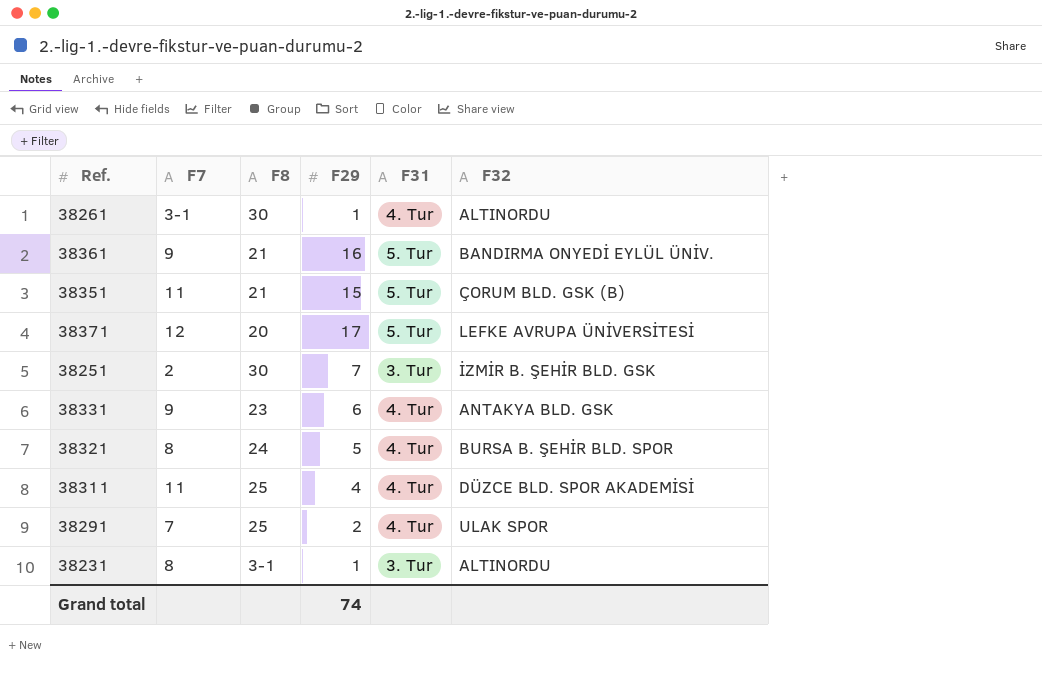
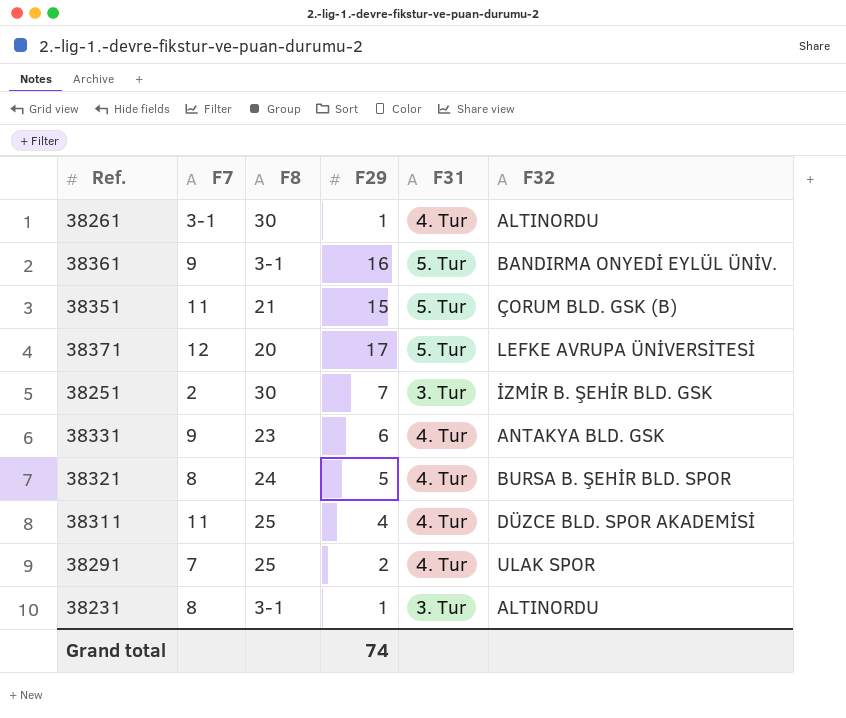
38361 | F8: 21 -> 3-1

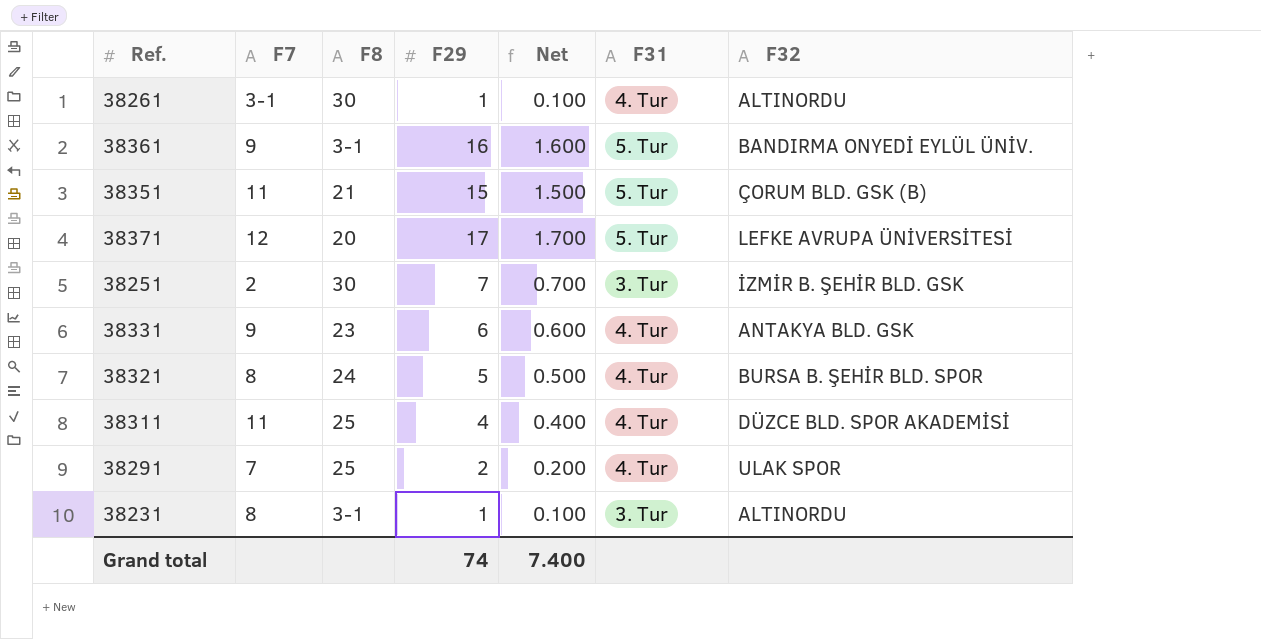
column Net | formula: none -> [F29] * 0.1

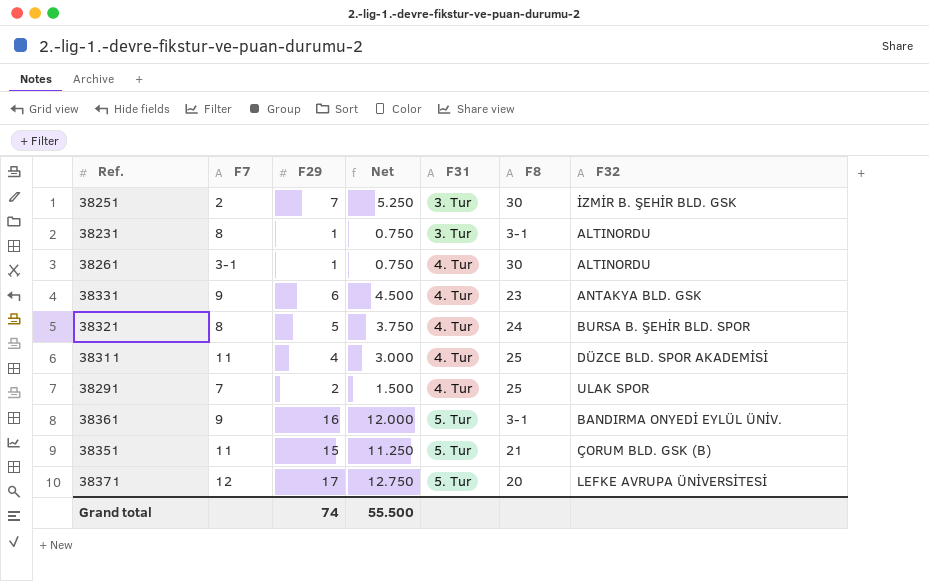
row order: none -> F31 ascending
column Net | formula: [F29] * 0.1 -> [F29] * 0.75
column F8 | position: 3 -> 6
Grand total | Net: 7.400 -> 55.500

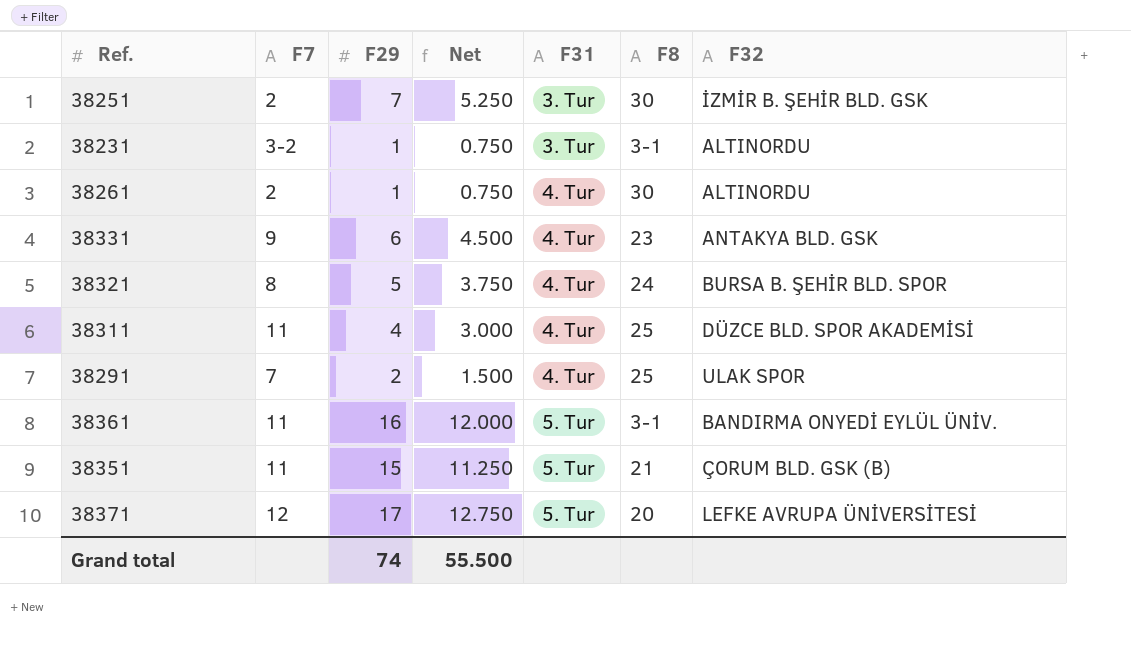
38231 | F7: 8 -> 3-2
38261 | F7: 3-1 -> 2
38361 | F7: 9 -> 11

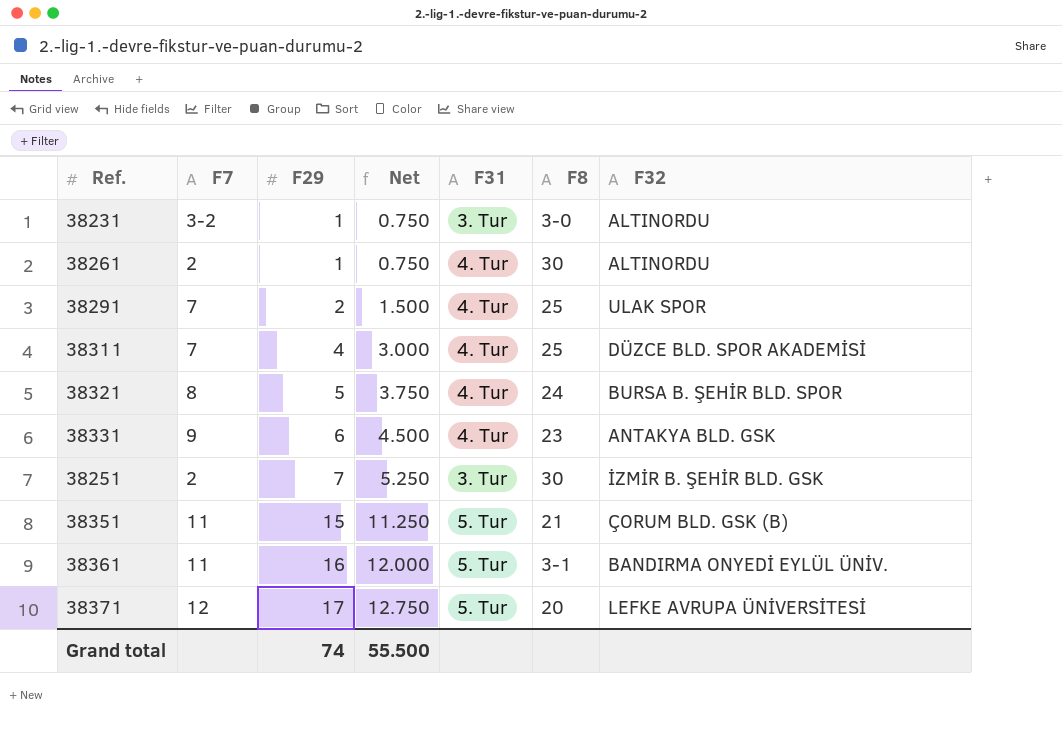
row order: F31 ascending -> F29 ascending
38231 | F8: 3-1 -> 3-0
38311 | F7: 11 -> 7

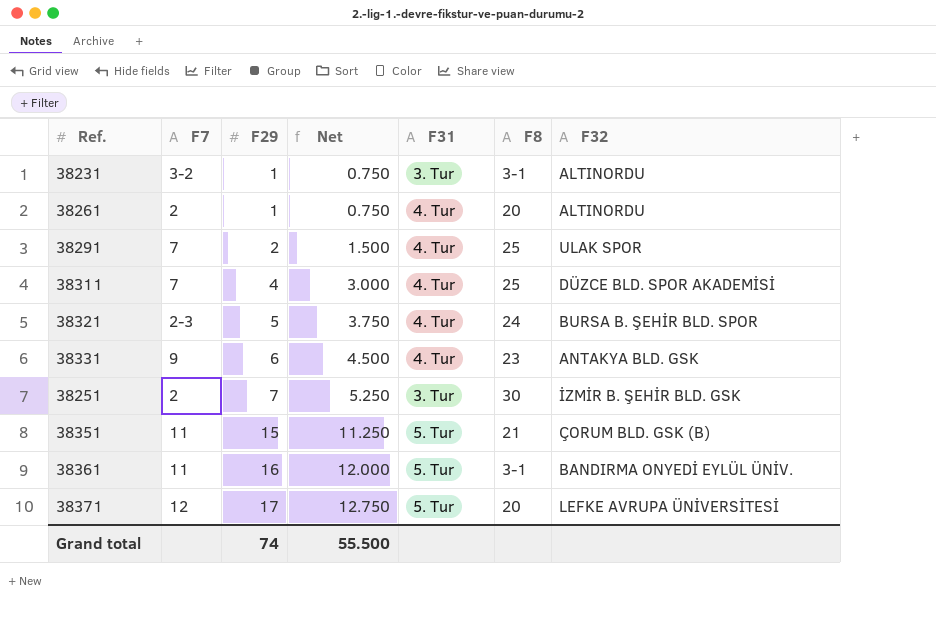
38231 | F8: 3-0 -> 3-1
38261 | F8: 30 -> 20
38321 | F7: 8 -> 2-3

